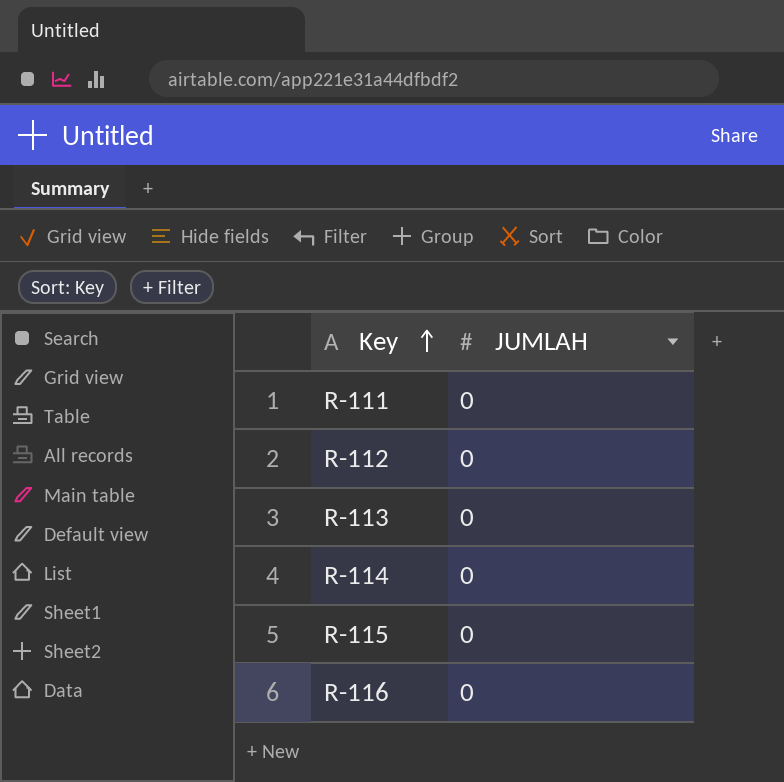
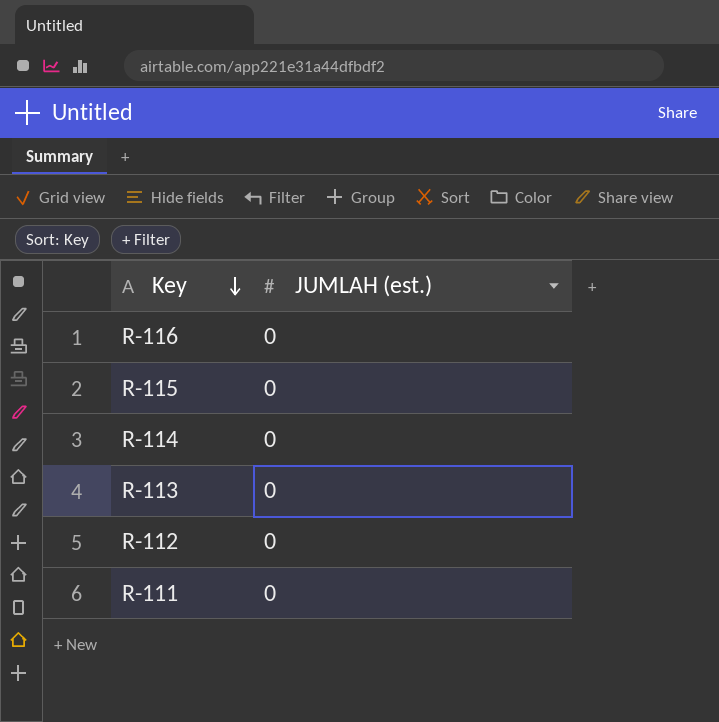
row order: Key ascending -> Key descending
column name: JUMLAH -> JUMLAH (est.)

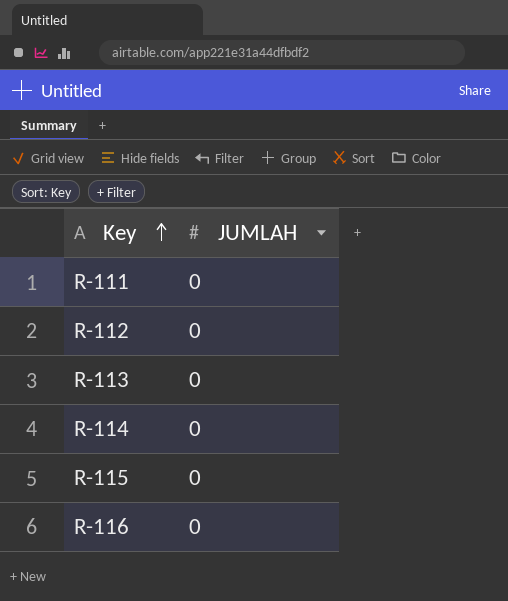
row order: Key descending -> Key ascending
column name: JUMLAH (est.) -> JUMLAH

